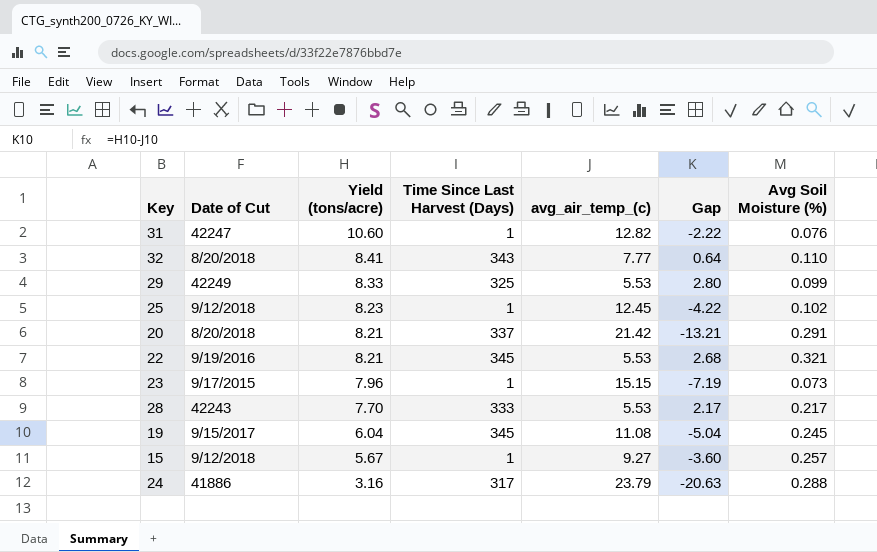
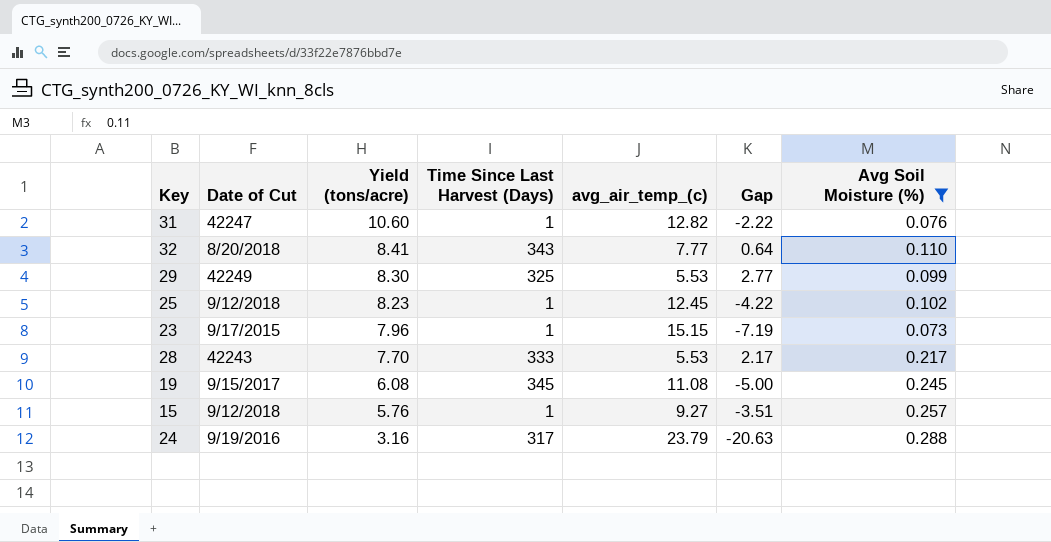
filter: none -> Avg Soil Moisture (%) <= 0.288
29 | Yield (tons/acre): 8.33 -> 8.30
29 | Gap: 2.80 -> 2.77
19 | Yield (tons/acre): 6.04 -> 6.08
19 | Gap: -5.04 -> -5.00
15 | Yield (tons/acre): 5.67 -> 5.76
15 | Gap: -3.60 -> -3.51
24 | Date of Cut: 41886 -> 9/19/2016

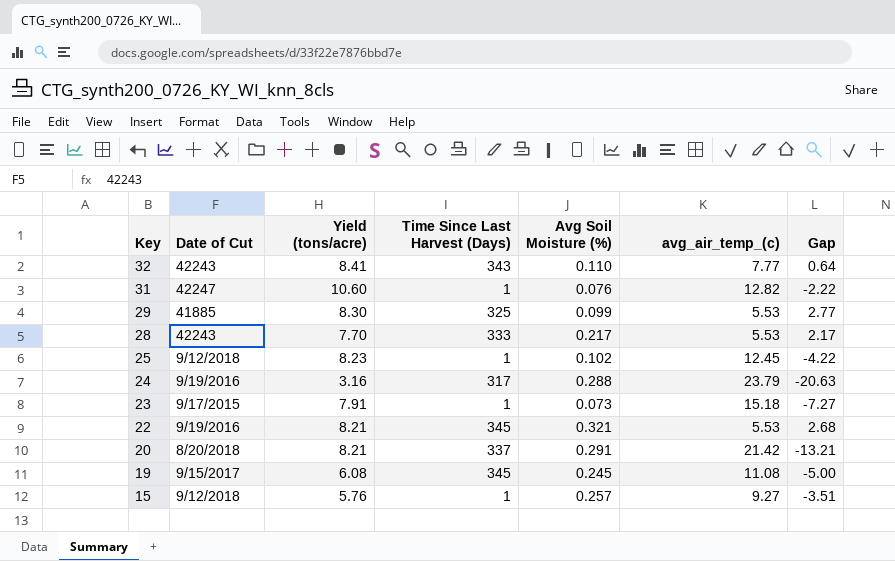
filter: Avg Soil Moisture (%) <= 0.288 -> none
row order: Yield (tons/acre) descending -> Key descending
column Avg Soil Moisture (%) | position: 7 -> 5
32 | Date of Cut: 8/20/2018 -> 42243
29 | Date of Cut: 42249 -> 41885
23 | Yield (tons/acre): 7.96 -> 7.91
23 | avg_air_temp_(c): 15.15 -> 15.18
23 | Gap: -7.19 -> -7.27

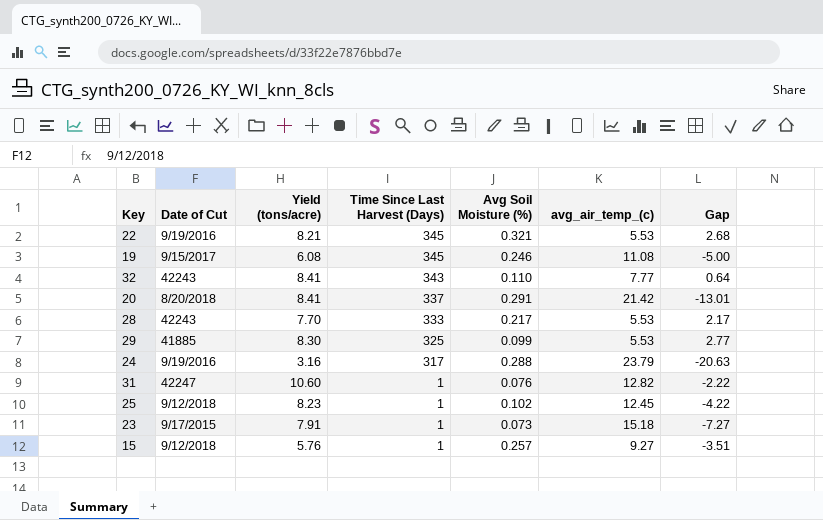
row order: Key descending -> Time Since Last Harvest (Days) descending
19 | Avg Soil Moisture (%): 0.245 -> 0.246
20 | Yield (tons/acre): 8.21 -> 8.41
20 | Gap: -13.21 -> -13.01

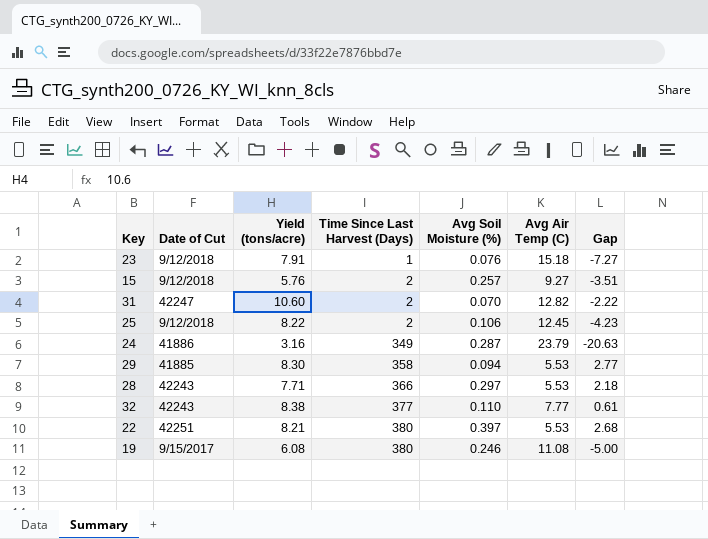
row order: Time Since Last Harvest (Days) descending -> Time Since Last Harvest (Days) ascending
column name: avg_air_temp_(c) -> Avg Air Temp (C)
row 20: 8/20/2018 | 8.41 | 337 | 0.291 | 21.42 | -13.01 -> none
23 | Date of Cut: 9/17/2015 -> 9/12/2018
23 | Avg Soil Moisture (%): 0.073 -> 0.076
15 | Time Since Last Harvest (Days): 1 -> 2
31 | Time Since Last Harvest (Days): 1 -> 2
31 | Avg Soil Moisture (%): 0.076 -> 0.070
25 | Yield (tons/acre): 8.23 -> 8.22
25 | Time Since Last Harvest (Days): 1 -> 2
25 | Avg Soil Moisture (%): 0.102 -> 0.106
25 | Gap: -4.22 -> -4.23
24 | Date of Cut: 9/19/2016 -> 41886
24 | Time Since Last Harvest (Days): 317 -> 349
24 | Avg Soil Moisture (%): 0.288 -> 0.287
29 | Time Since Last Harvest (Days): 325 -> 358
29 | Avg Soil Moisture (%): 0.099 -> 0.094
28 | Yield (tons/acre): 7.70 -> 7.71
28 | Time Since Last Harvest (Days): 333 -> 366
28 | Avg Soil Moisture (%): 0.217 -> 0.297
28 | Gap: 2.17 -> 2.18
32 | Yield (tons/acre): 8.41 -> 8.38
32 | Time Since Last Harvest (Days): 343 -> 377
32 | Gap: 0.64 -> 0.61
22 | Date of Cut: 9/19/2016 -> 42251
22 | Time Since Last Harvest (Days): 345 -> 380
22 | Avg Soil Moisture (%): 0.321 -> 0.397
19 | Time Since Last Harvest (Days): 345 -> 380

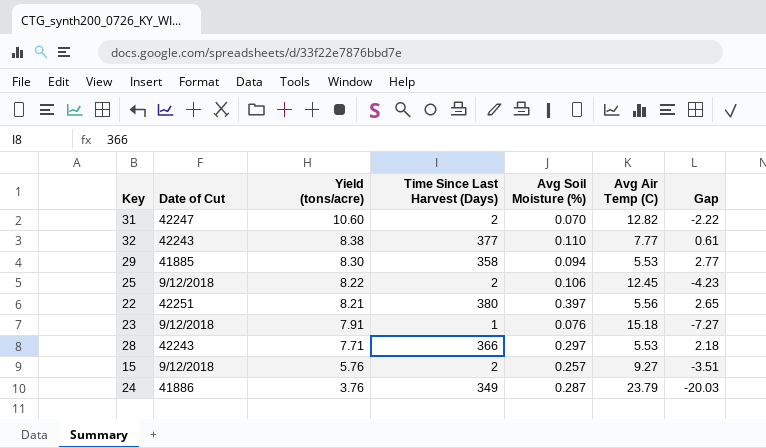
row order: Time Since Last Harvest (Days) ascending -> Yield (tons/acre) descending
row 19: 9/15/2017 | 6.08 | 380 | 0.246 | 11.08 | -5.00 -> none
22 | Avg Air Temp (C): 5.53 -> 5.56
22 | Gap: 2.68 -> 2.65
24 | Yield (tons/acre): 3.16 -> 3.76
24 | Gap: -20.63 -> -20.03

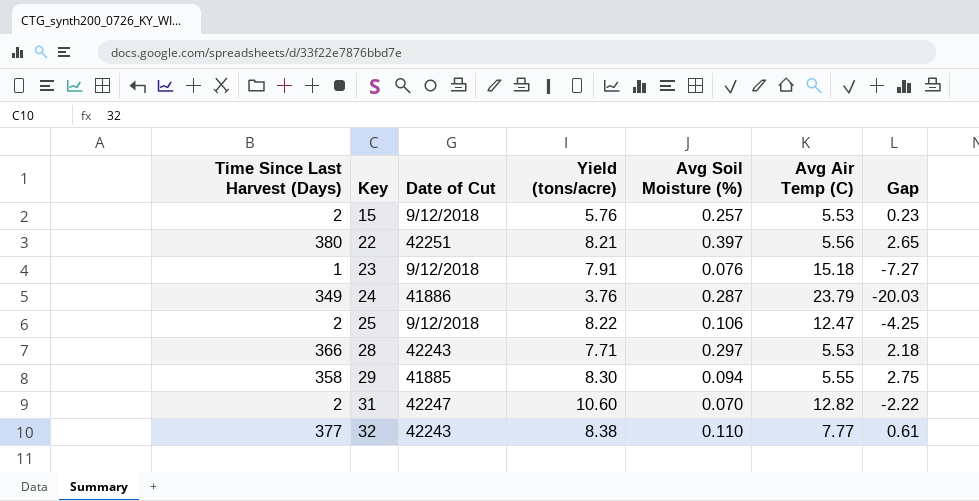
row order: Yield (tons/acre) descending -> Key ascending
column Time Since Last Harvest (Days) | position: 4 -> 1
15 | Avg Air Temp (C): 9.27 -> 5.53
15 | Gap: -3.51 -> 0.23
25 | Avg Air Temp (C): 12.45 -> 12.47
25 | Gap: -4.23 -> -4.25
29 | Avg Air Temp (C): 5.53 -> 5.55
29 | Gap: 2.77 -> 2.75

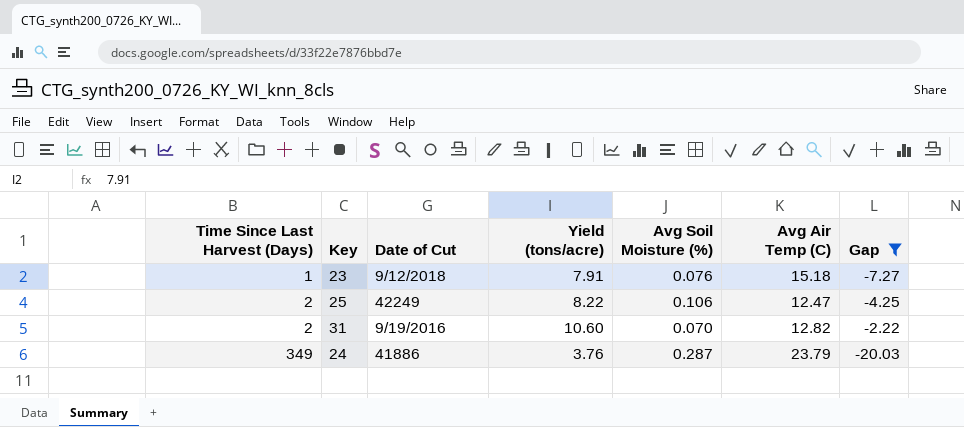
filter: none -> Gap <= -2.22
row order: Key ascending -> Time Since Last Harvest (Days) ascending
25 | Date of Cut: 9/12/2018 -> 42249
31 | Date of Cut: 42247 -> 9/19/2016

